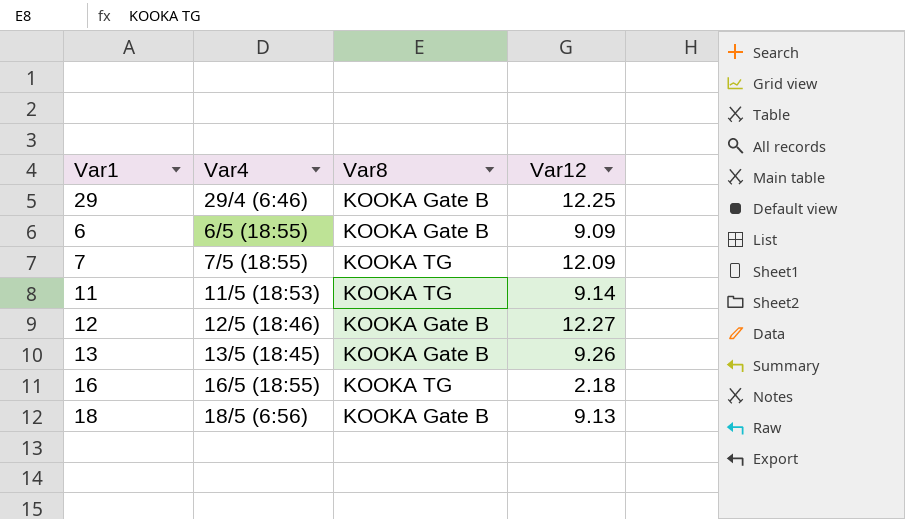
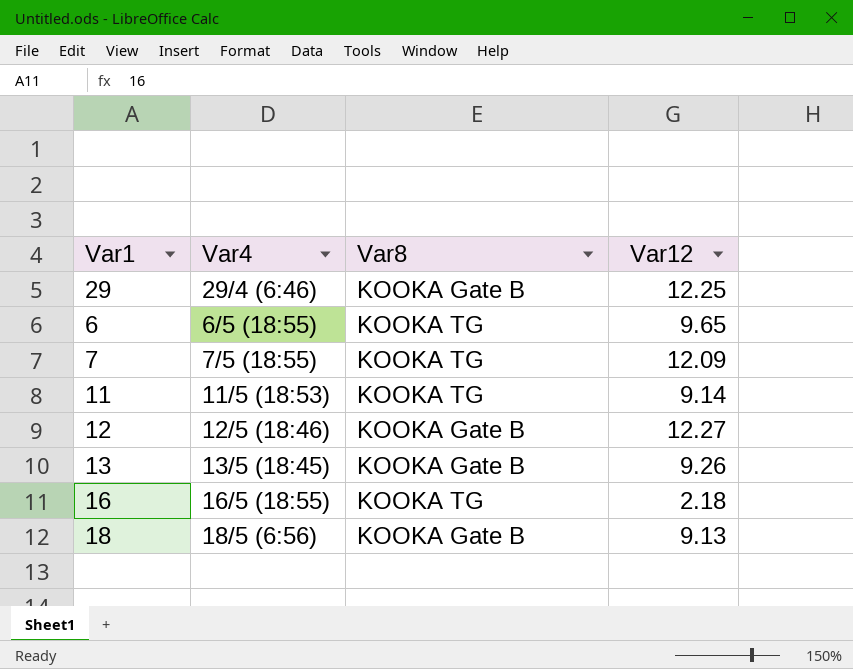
6 | Var8: KOOKA Gate B -> KOOKA TG
6 | Var12: 9.09 -> 9.65

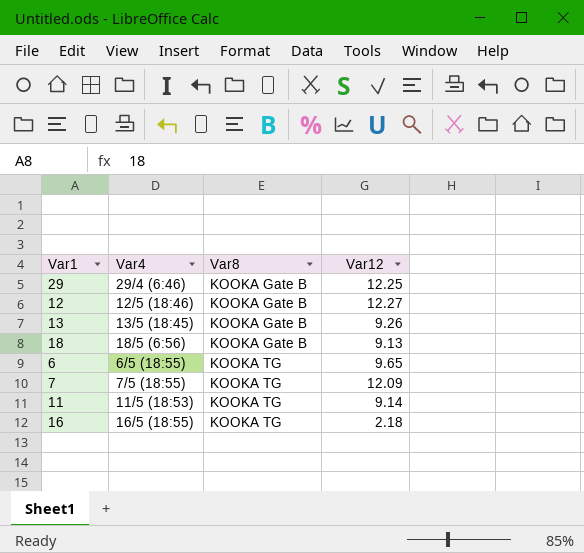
row order: none -> Var8 ascending

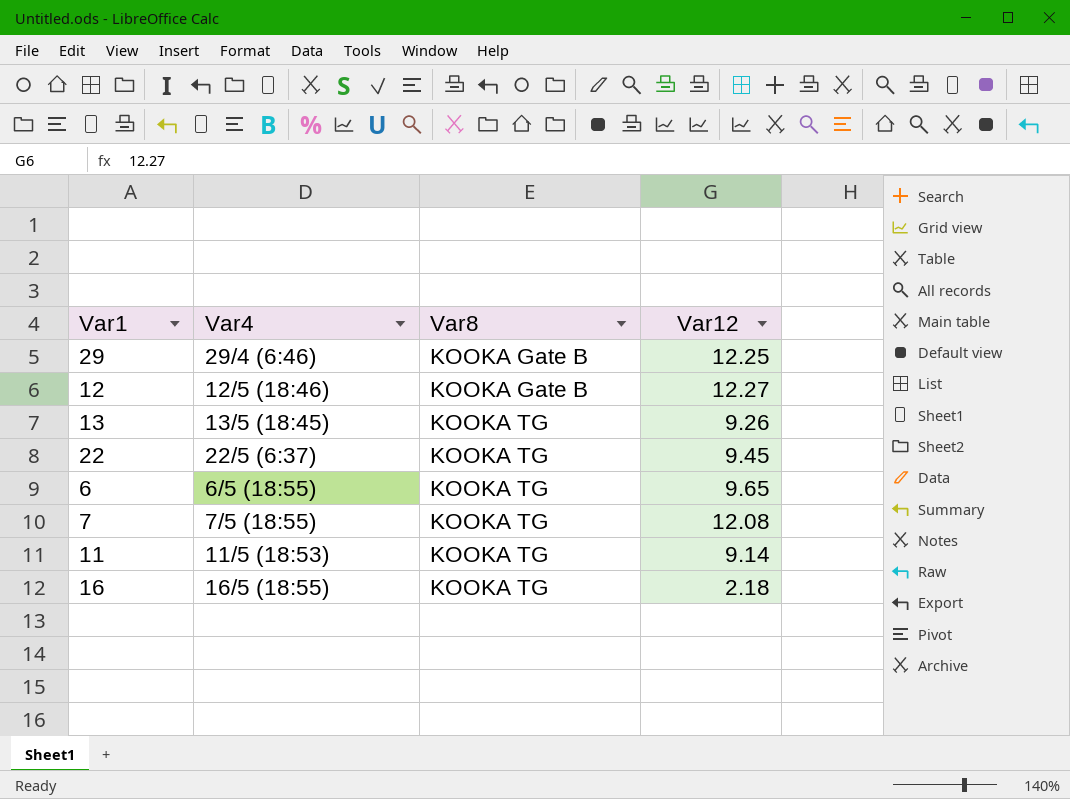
row 18: 18/5 (6:56) | KOOKA Gate B | 9.13 -> none
13 | Var8: KOOKA Gate B -> KOOKA TG
row 22: none -> 22/5 (6:37) | KOOKA TG | 9.45
7 | Var12: 12.09 -> 12.08

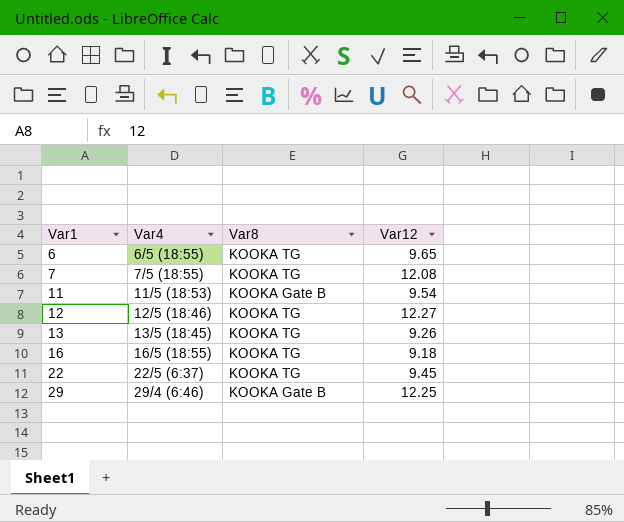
row order: Var8 ascending -> Var1 ascending
11 | Var8: KOOKA TG -> KOOKA Gate B
11 | Var12: 9.14 -> 9.54
12 | Var8: KOOKA Gate B -> KOOKA TG
16 | Var12: 2.18 -> 9.18

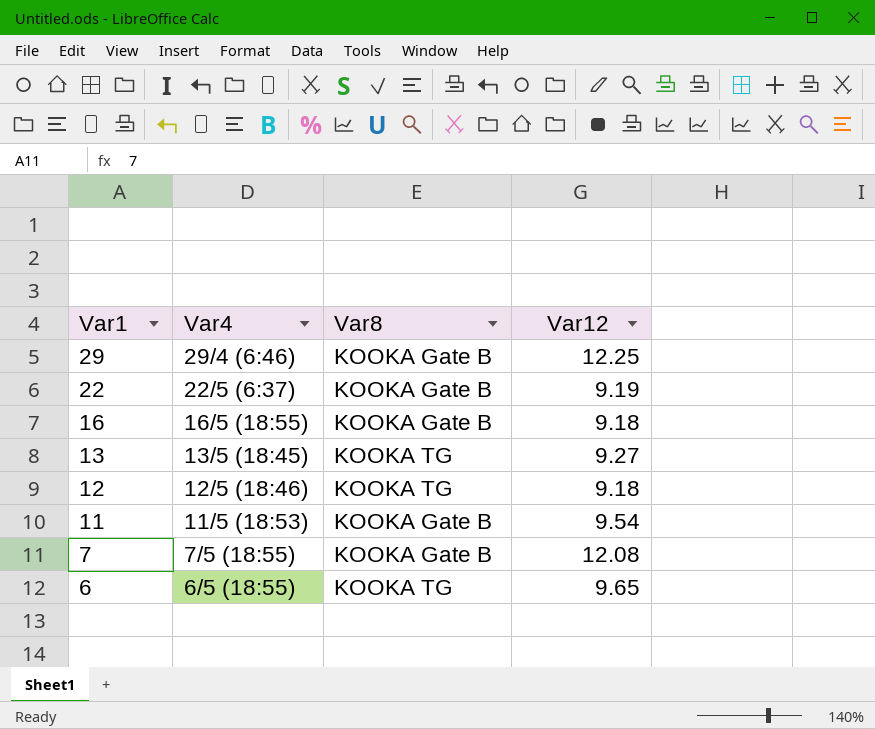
row order: Var1 ascending -> Var1 descending
22 | Var8: KOOKA TG -> KOOKA Gate B
22 | Var12: 9.45 -> 9.19
16 | Var8: KOOKA TG -> KOOKA Gate B
13 | Var12: 9.26 -> 9.27
12 | Var12: 12.27 -> 9.18
7 | Var8: KOOKA TG -> KOOKA Gate B

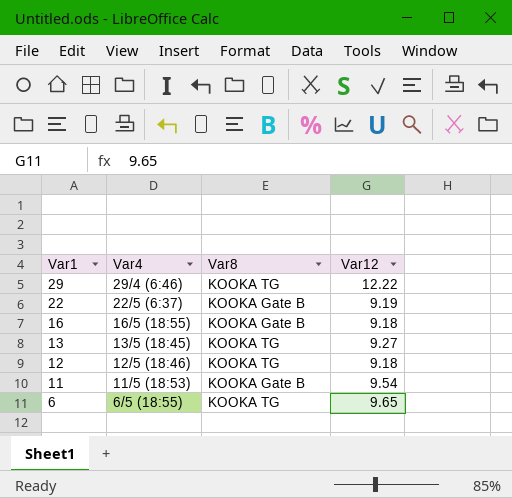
row 7: 7/5 (18:55) | KOOKA Gate B | 12.08 -> none
29 | Var8: KOOKA Gate B -> KOOKA TG
29 | Var12: 12.25 -> 12.22

